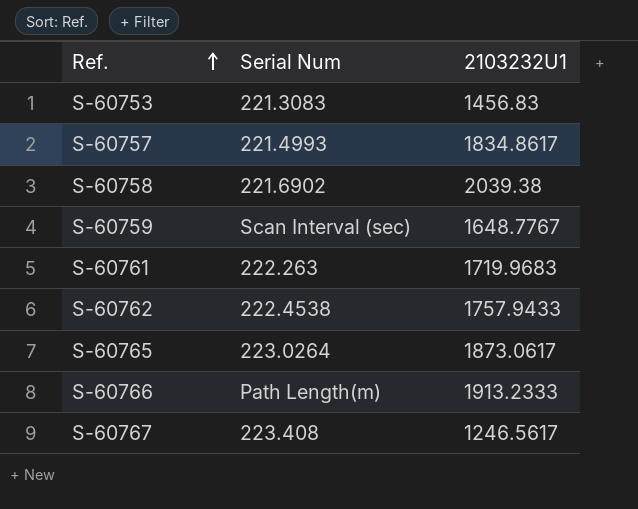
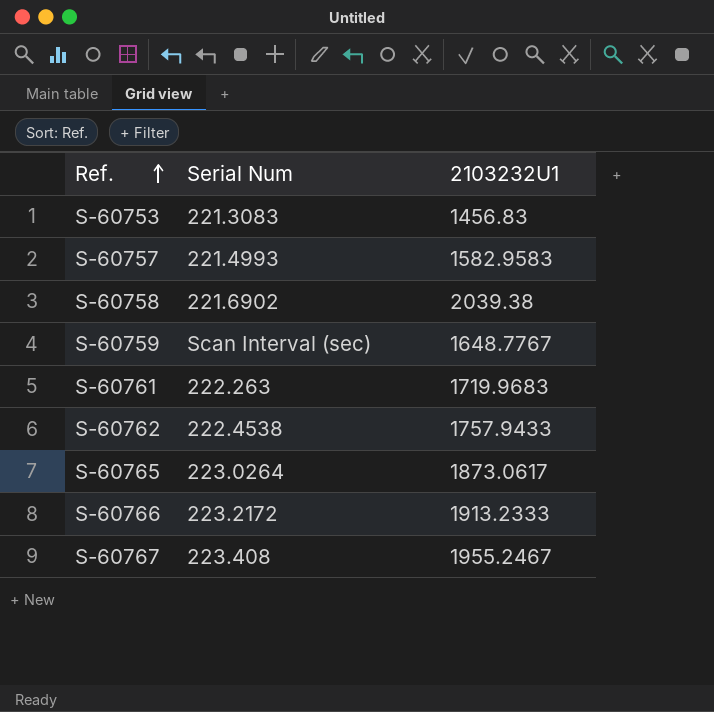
S-60757 | 2103232U1: 1834.8617 -> 1582.9583
S-60766 | Serial Num: Path Length(m) -> 223.2172
S-60767 | 2103232U1: 1246.5617 -> 1955.2467

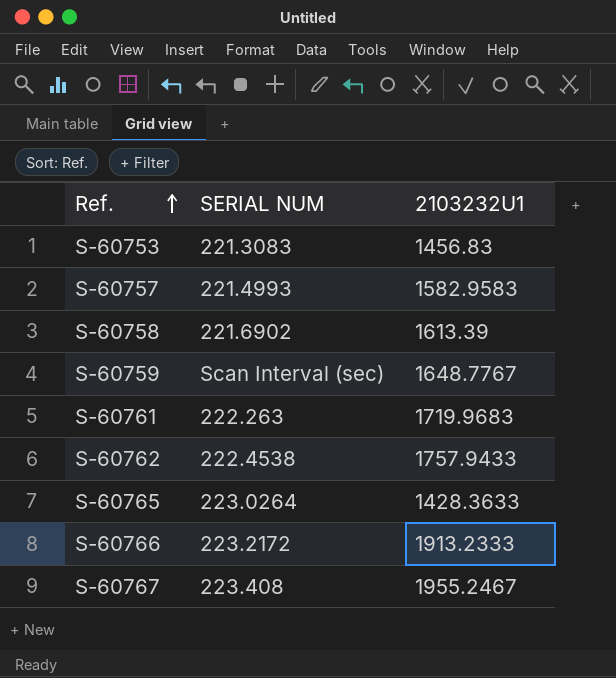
column name: Serial Num -> SERIAL NUM
S-60758 | 2103232U1: 2039.38 -> 1613.39
S-60765 | 2103232U1: 1873.0617 -> 1428.3633

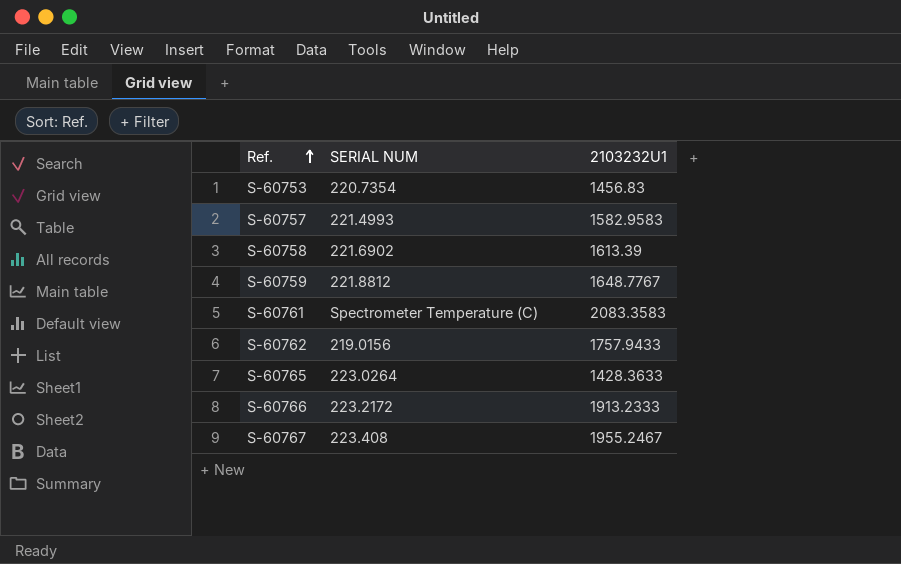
S-60753 | SERIAL NUM: 221.3083 -> 220.7354
S-60759 | SERIAL NUM: Scan Interval (sec) -> 221.8812
S-60761 | SERIAL NUM: 222.263 -> Spectrometer Temperature (C)
S-60761 | 2103232U1: 1719.9683 -> 2083.3583
S-60762 | SERIAL NUM: 222.4538 -> 219.0156

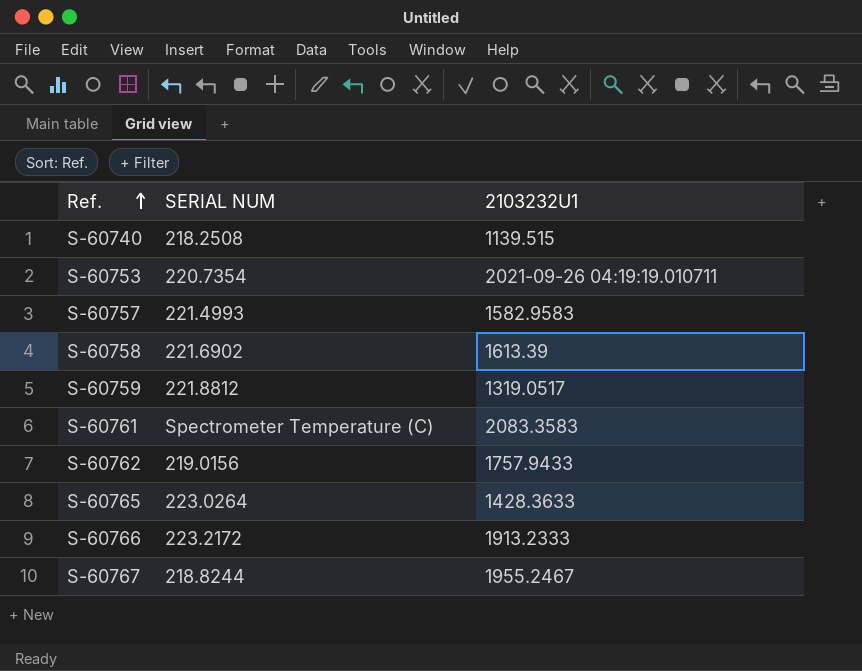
row S-60740: none -> 218.2508 | 1139.515
S-60753 | 2103232U1: 1456.83 -> 2021-09-26 04:19:19.010711
S-60759 | 2103232U1: 1648.7767 -> 1319.0517
S-60767 | SERIAL NUM: 223.408 -> 218.8244

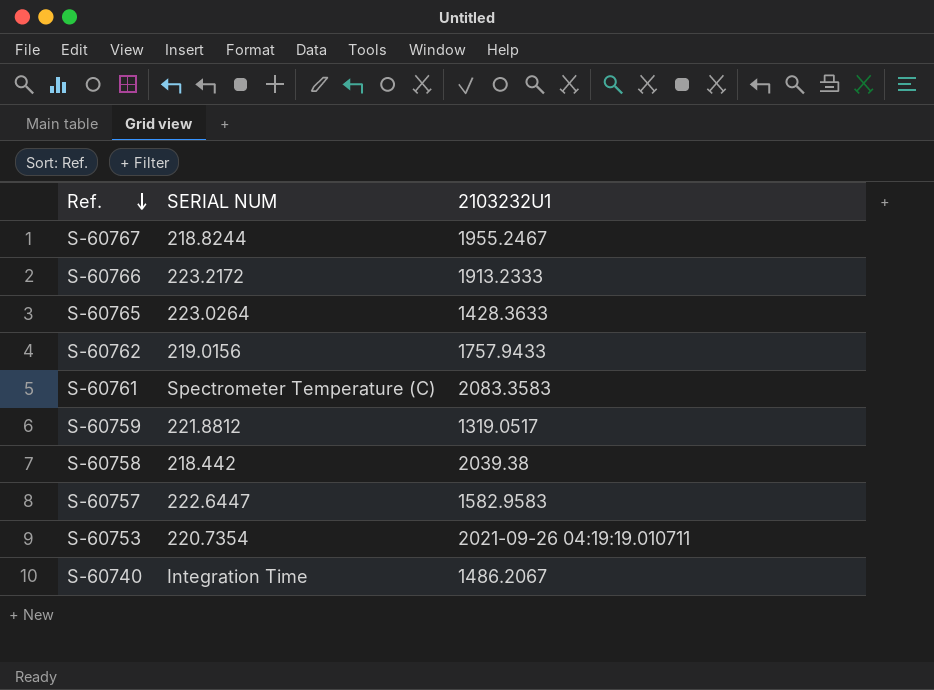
row order: Ref. ascending -> Ref. descending
S-60758 | SERIAL NUM: 221.6902 -> 218.442
S-60758 | 2103232U1: 1613.39 -> 2039.38
S-60757 | SERIAL NUM: 221.4993 -> 222.6447
S-60740 | SERIAL NUM: 218.2508 -> Integration Time
S-60740 | 2103232U1: 1139.515 -> 1486.2067

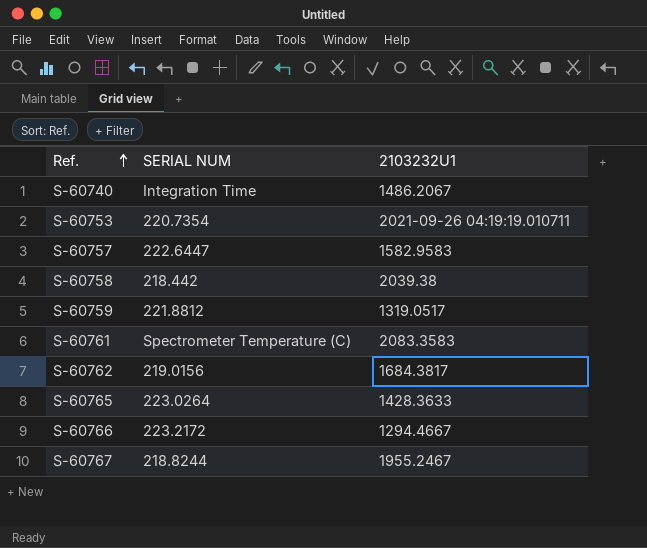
row order: Ref. descending -> Ref. ascending
S-60762 | 2103232U1: 1757.9433 -> 1684.3817
S-60766 | 2103232U1: 1913.2333 -> 1294.4667

